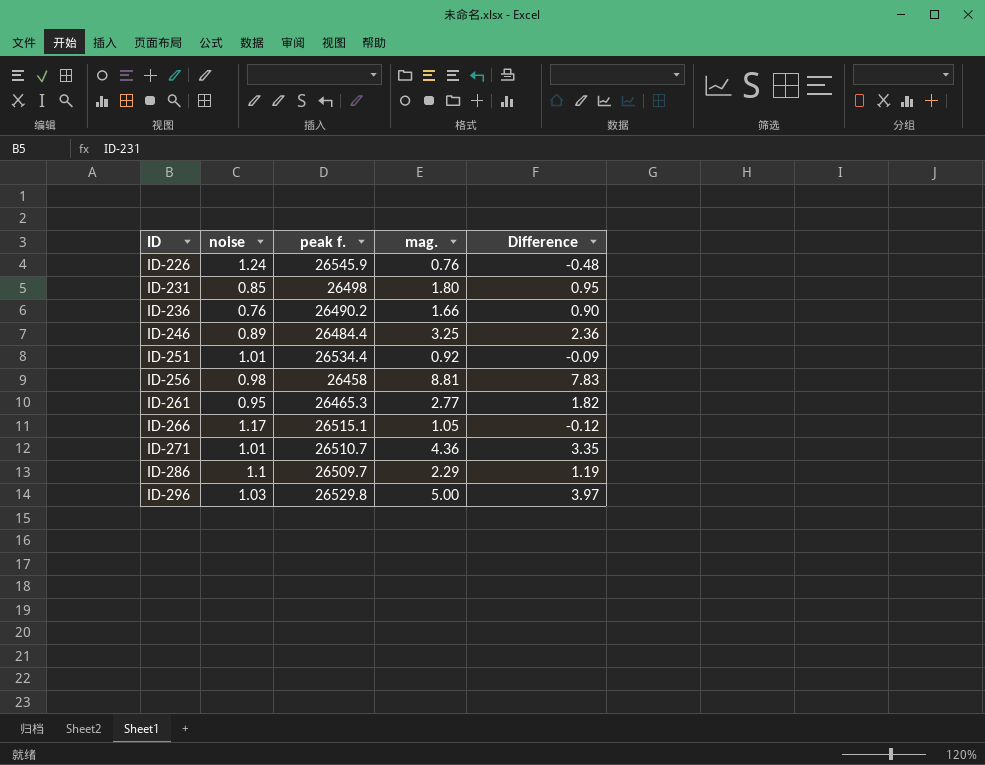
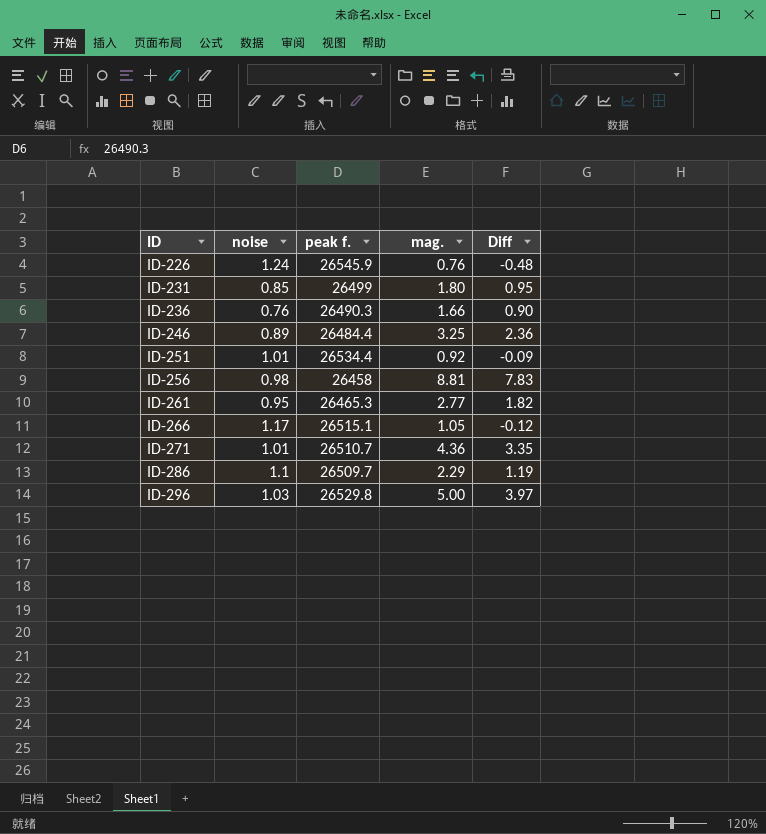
column name: Difference -> Diff
ID-231 | peak f.: 26498 -> 26499
ID-236 | peak f.: 26490.2 -> 26490.3

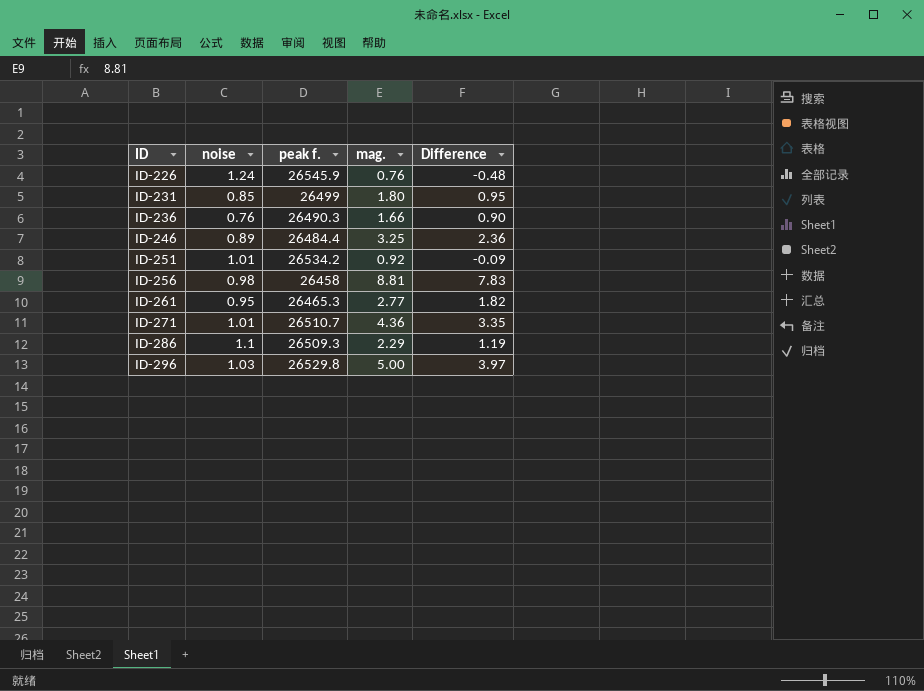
column name: Diff -> Difference
row ID-266: 1.17 | 26515.1 | 1.05 | -0.12 -> none
ID-251 | peak f.: 26534.4 -> 26534.2
ID-286 | peak f.: 26509.7 -> 26509.3

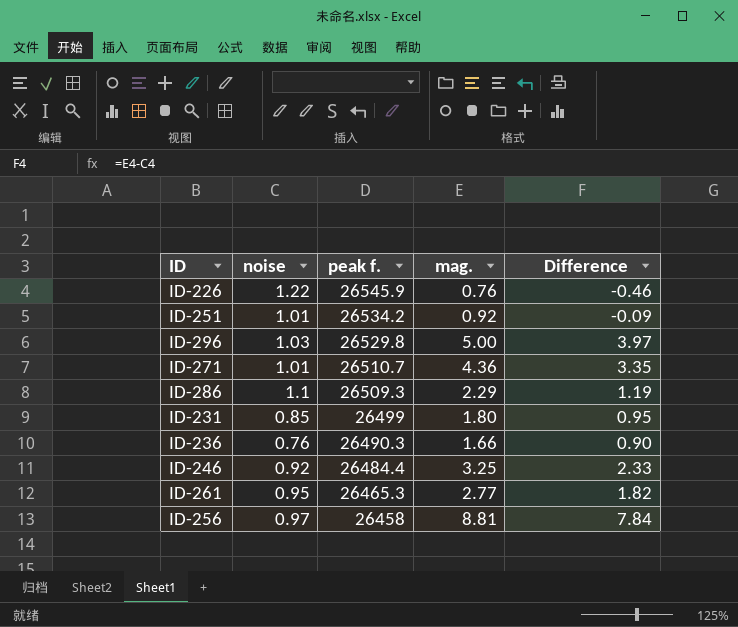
row order: ID ascending -> peak f. descending
ID-226 | noise: 1.24 -> 1.22
ID-226 | Difference: -0.48 -> -0.46
ID-246 | noise: 0.89 -> 0.92
ID-246 | Difference: 2.36 -> 2.33
ID-256 | noise: 0.98 -> 0.97
ID-256 | Difference: 7.83 -> 7.84

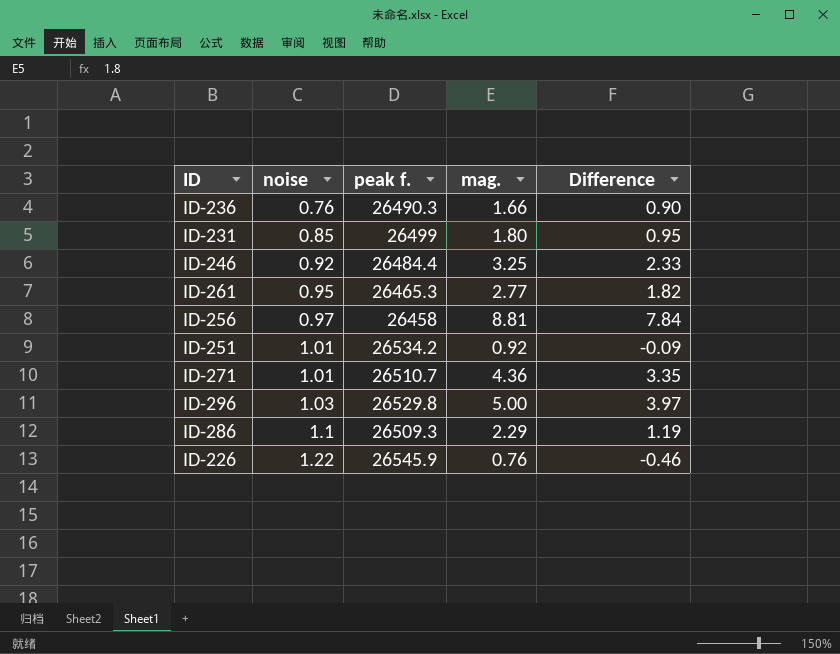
row order: peak f. descending -> noise ascending

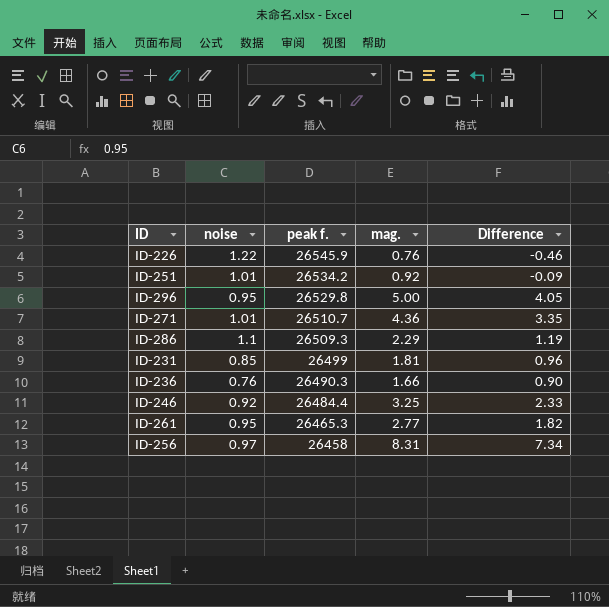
row order: noise ascending -> peak f. descending
ID-296 | noise: 1.03 -> 0.95
ID-296 | Difference: 3.97 -> 4.05
ID-231 | mag.: 1.80 -> 1.81
ID-231 | Difference: 0.95 -> 0.96
ID-256 | mag.: 8.81 -> 8.31
ID-256 | Difference: 7.84 -> 7.34

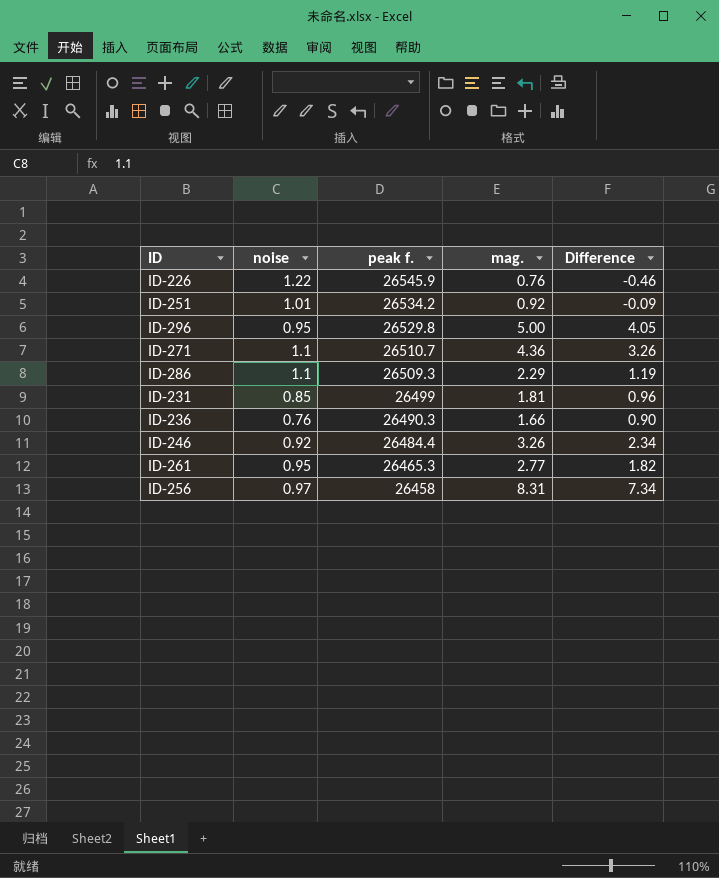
ID-271 | noise: 1.01 -> 1.1
ID-271 | Difference: 3.35 -> 3.26
ID-246 | mag.: 3.25 -> 3.26
ID-246 | Difference: 2.33 -> 2.34

